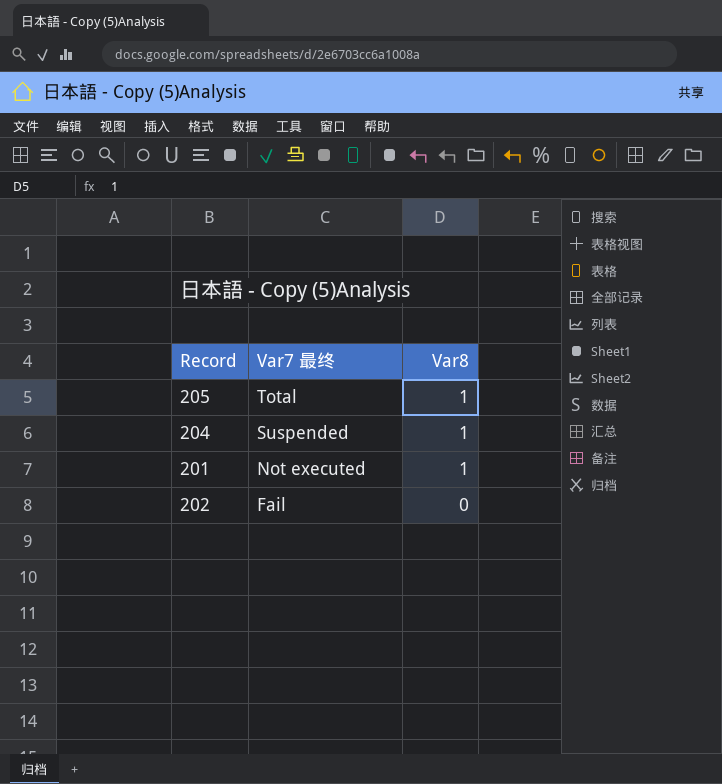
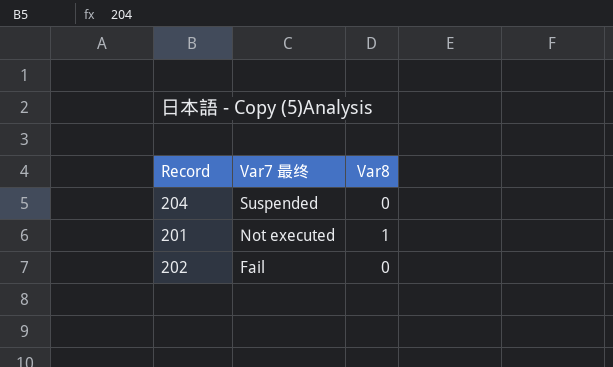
row 205: Total | 1 -> none
204 | Var8: 1 -> 0

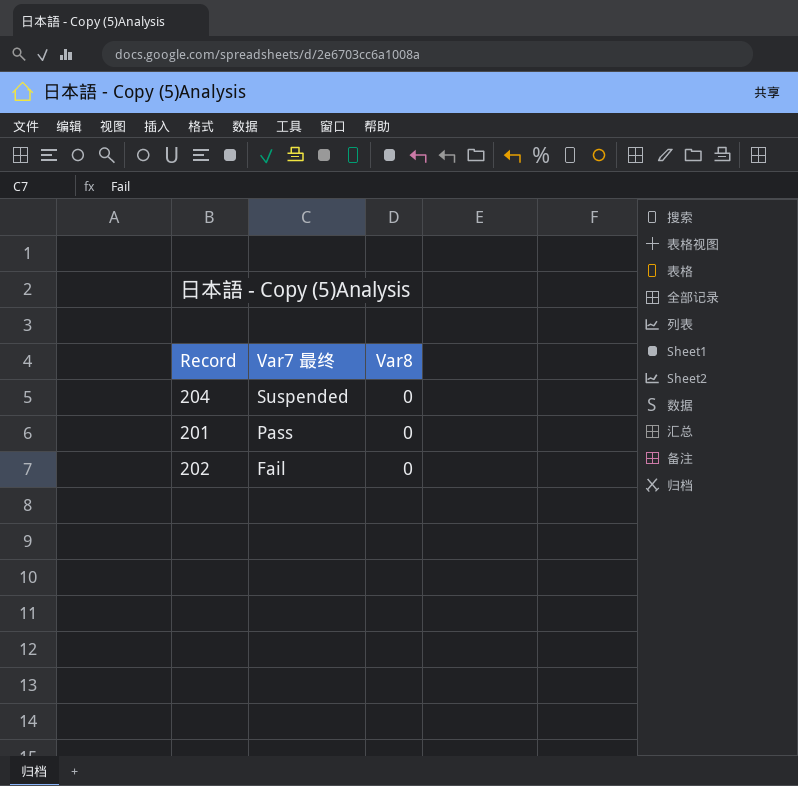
201 | Var7 最终: Not executed -> Pass
201 | Var8: 1 -> 0

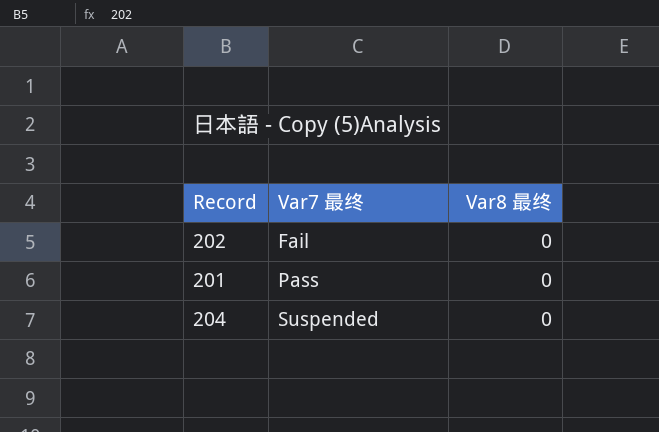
row order: Var7 最终 descending -> Var7 最终 ascending
column name: Var8 -> Var8 最终

